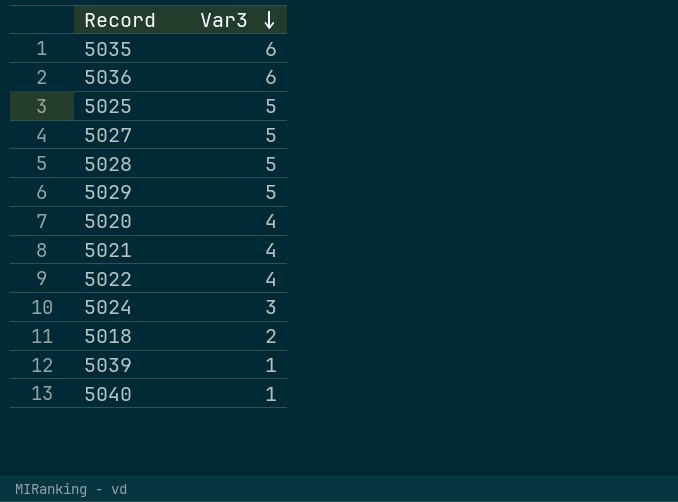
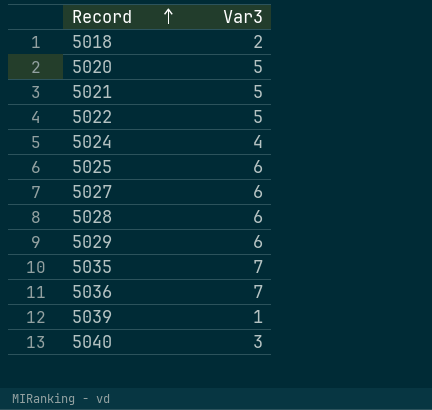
row order: Var3 descending -> Record ascending
5020 | Var3: 4 -> 5
5021 | Var3: 4 -> 5
5022 | Var3: 4 -> 5
5024 | Var3: 3 -> 4
5025 | Var3: 5 -> 6
5027 | Var3: 5 -> 6
5028 | Var3: 5 -> 6
5029 | Var3: 5 -> 6
5035 | Var3: 6 -> 7
5036 | Var3: 6 -> 7
5040 | Var3: 1 -> 3

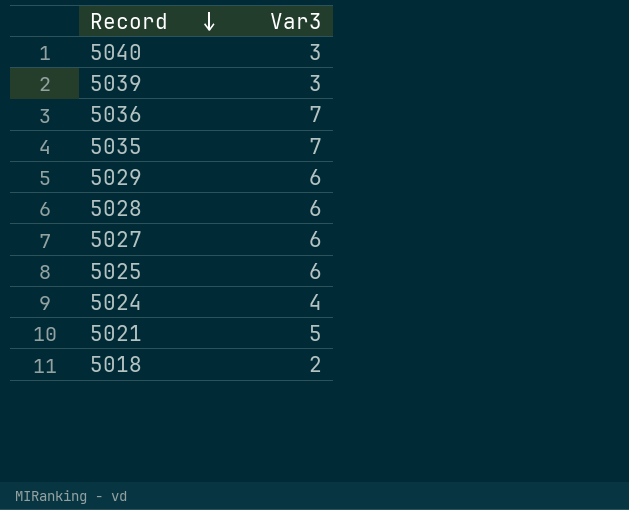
row order: Record ascending -> Record descending
row 5020: 5 -> none
row 5022: 5 -> none
5039 | Var3: 1 -> 3

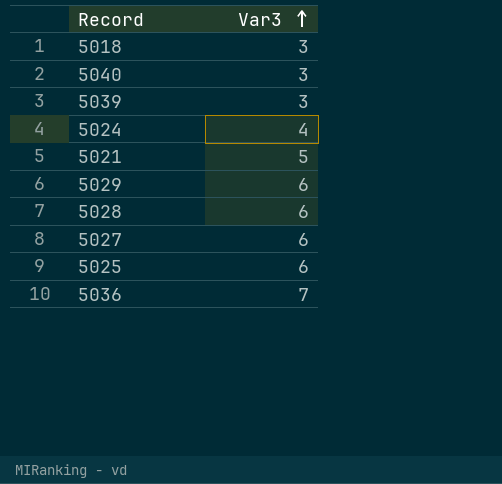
row order: Record descending -> Var3 ascending
row 5035: 7 -> none
5018 | Var3: 2 -> 3

